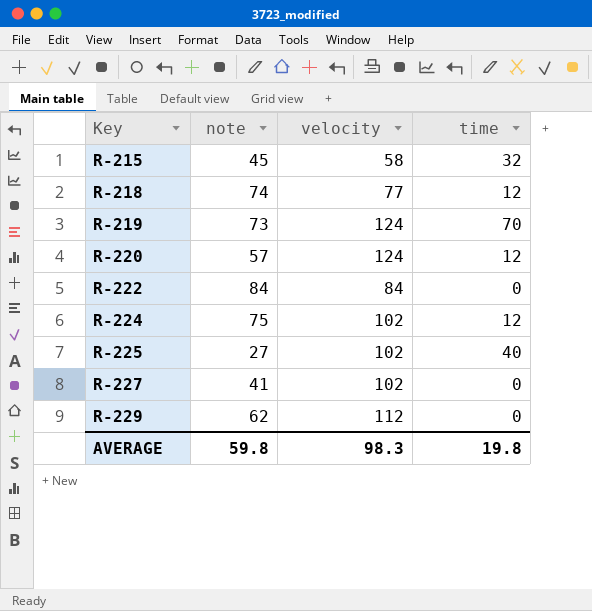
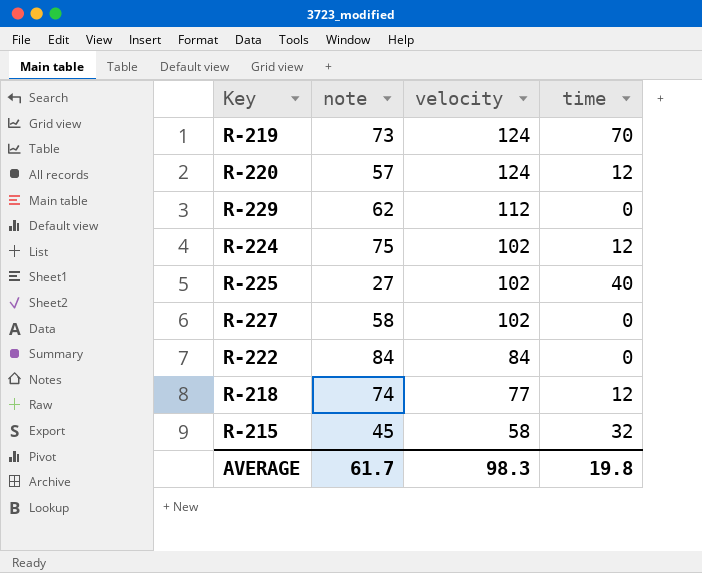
row order: Key ascending -> velocity descending
R-227 | note: 41 -> 58
AVERAGE | note: 59.8 -> 61.7

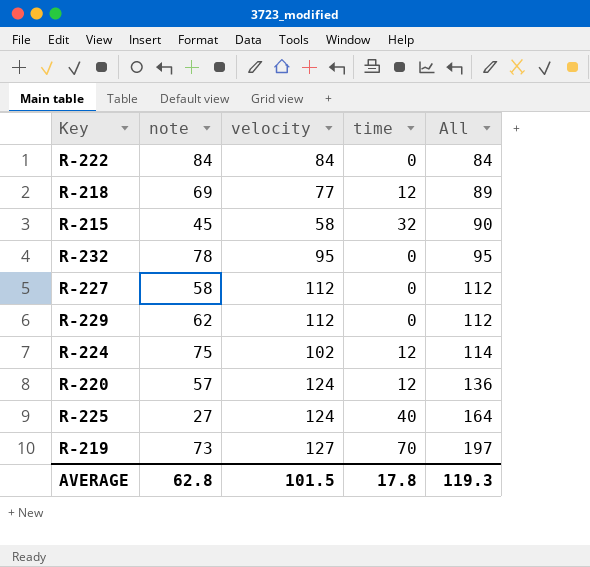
row order: velocity descending -> All ascending
column All | formula: none -> [velocity] + [time]
R-218 | note: 74 -> 69
row R-232: none -> 78 | 95 | 0 | 95
R-227 | velocity: 102 -> 112
R-225 | velocity: 102 -> 124
R-219 | velocity: 124 -> 127
AVERAGE | note: 61.7 -> 62.8
AVERAGE | velocity: 98.3 -> 101.5
AVERAGE | time: 19.8 -> 17.8

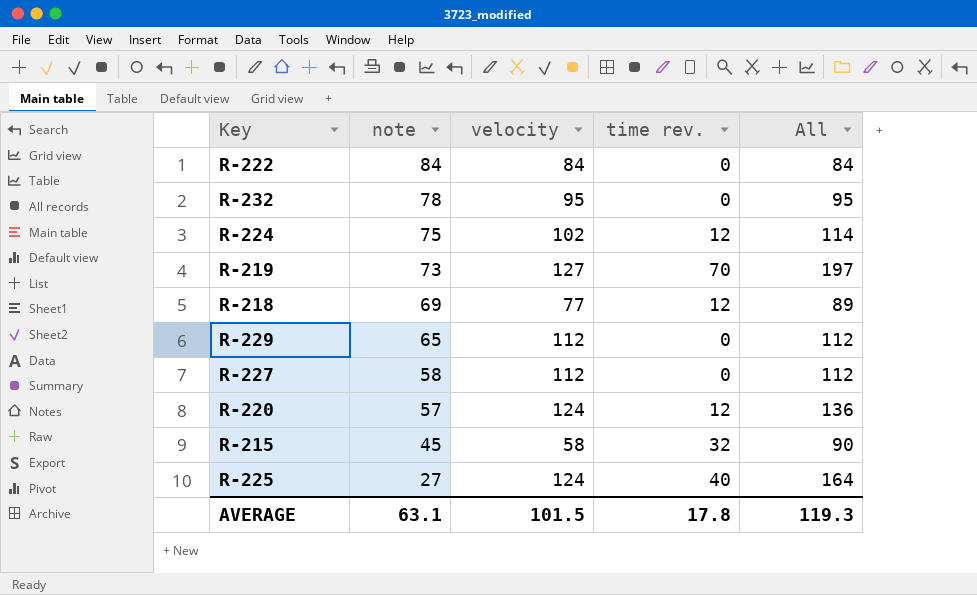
row order: All ascending -> note descending
column name: time -> time rev.
R-229 | note: 62 -> 65
AVERAGE | note: 62.8 -> 63.1

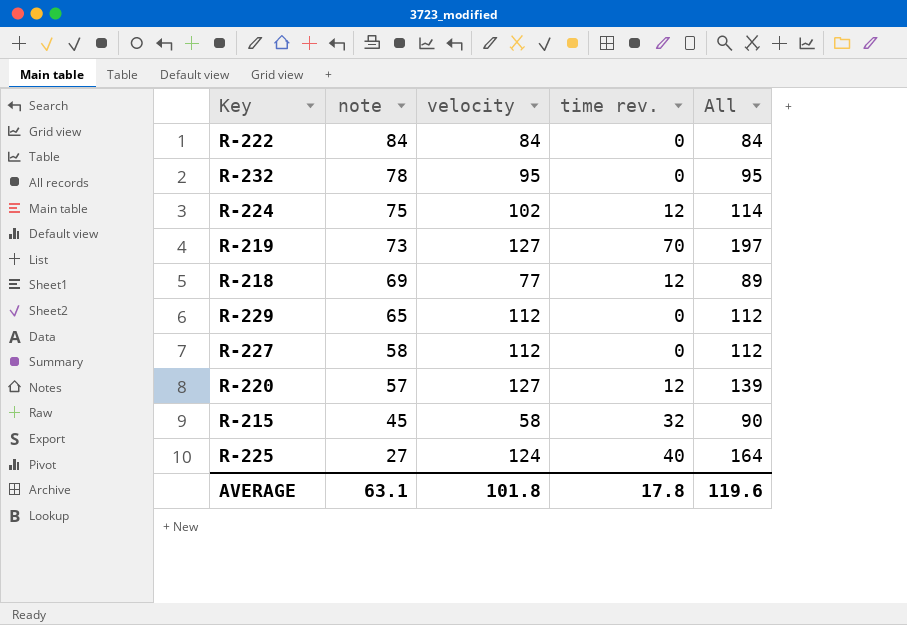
R-220 | velocity: 124 -> 127
R-220 | All: 136 -> 139
AVERAGE | velocity: 101.5 -> 101.8
AVERAGE | All: 119.3 -> 119.6

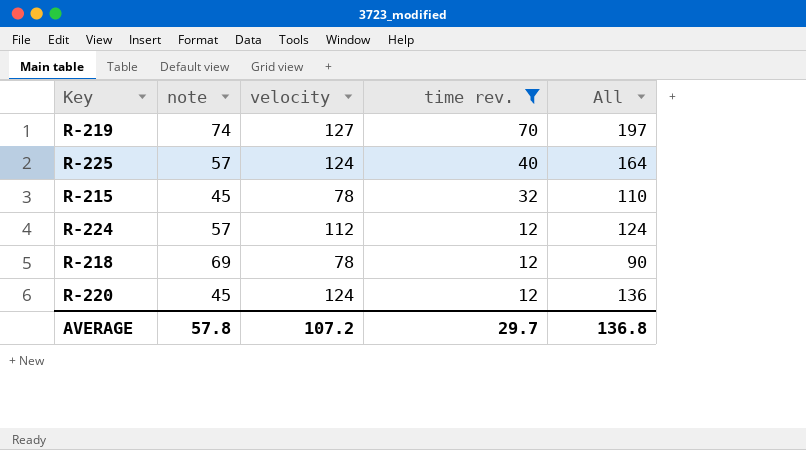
filter: none -> time rev. != 0
row order: note descending -> time rev. descending
R-219 | note: 73 -> 74
R-225 | note: 27 -> 57
R-215 | velocity: 58 -> 78
R-215 | All: 90 -> 110
R-224 | note: 75 -> 57
R-224 | velocity: 102 -> 112
R-224 | All: 114 -> 124
R-218 | velocity: 77 -> 78
R-218 | All: 89 -> 90
R-220 | note: 57 -> 45
R-220 | velocity: 127 -> 124
R-220 | All: 139 -> 136
AVERAGE | note: 63.1 -> 57.8
AVERAGE | velocity: 101.8 -> 107.2
AVERAGE | time rev.: 17.8 -> 29.7
AVERAGE | All: 119.6 -> 136.8

